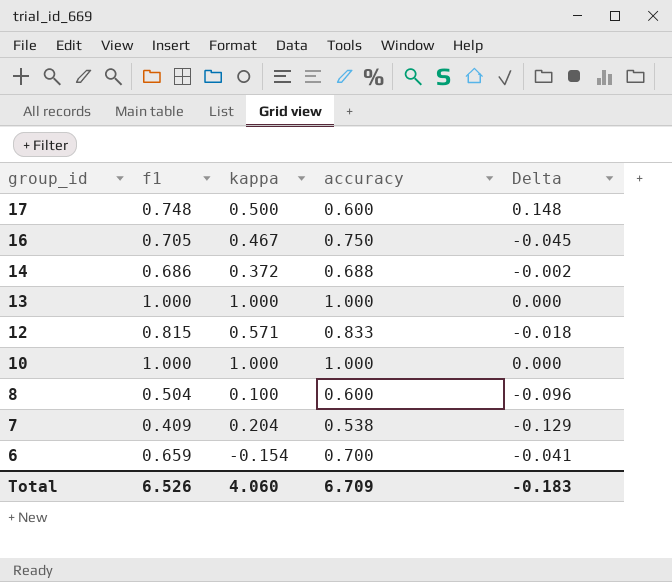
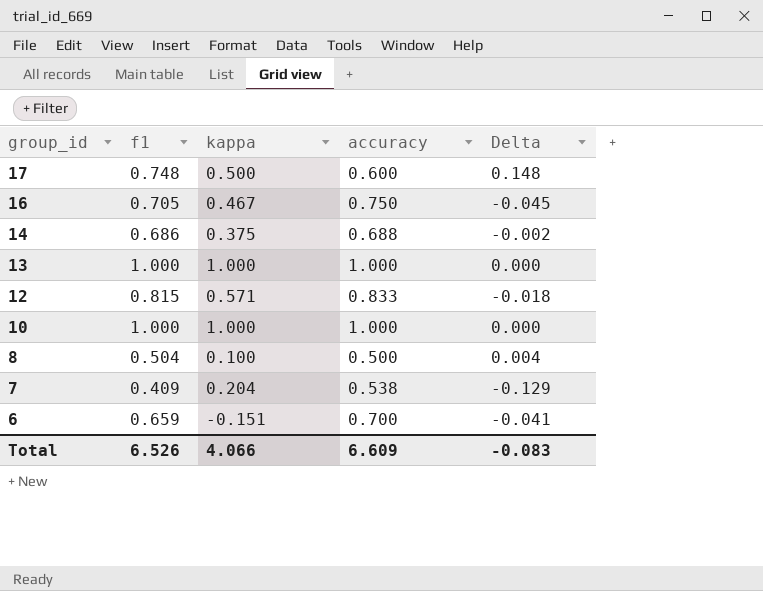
14 | kappa: 0.372 -> 0.375
8 | accuracy: 0.600 -> 0.500
8 | Delta: -0.096 -> 0.004
6 | kappa: -0.154 -> -0.151
Total | kappa: 4.060 -> 4.066
Total | accuracy: 6.709 -> 6.609
Total | Delta: -0.183 -> -0.083

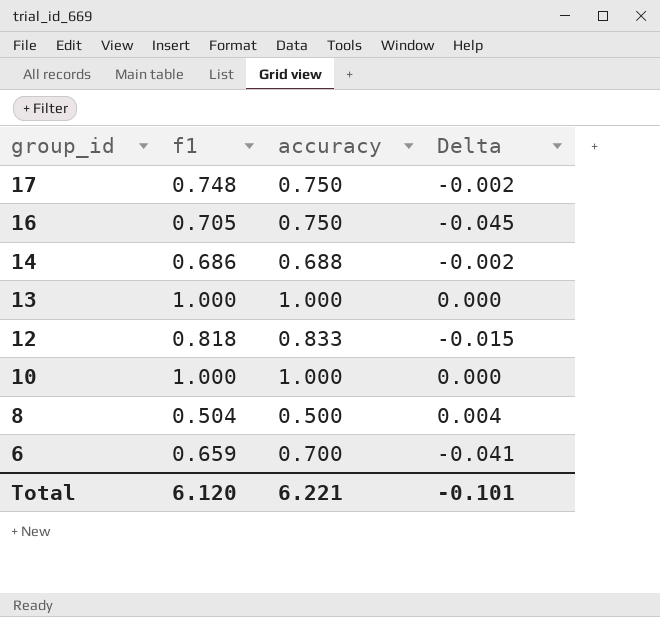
column kappa | position: 3 -> none
row 7: 0.409 | 0.204 | 0.538 | -0.129 -> none
17 | accuracy: 0.600 -> 0.750
17 | Delta: 0.148 -> -0.002
12 | f1: 0.815 -> 0.818
12 | Delta: -0.018 -> -0.015
Total | f1: 6.526 -> 6.120
Total | accuracy: 6.609 -> 6.221
Total | Delta: -0.083 -> -0.101

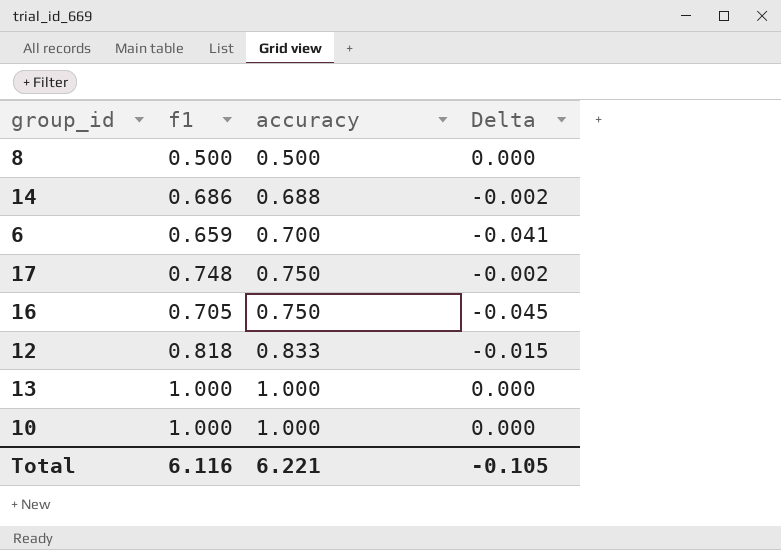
row order: group_id descending -> accuracy ascending
8 | f1: 0.504 -> 0.500
8 | Delta: 0.004 -> 0.000
Total | f1: 6.120 -> 6.116
Total | Delta: -0.101 -> -0.105

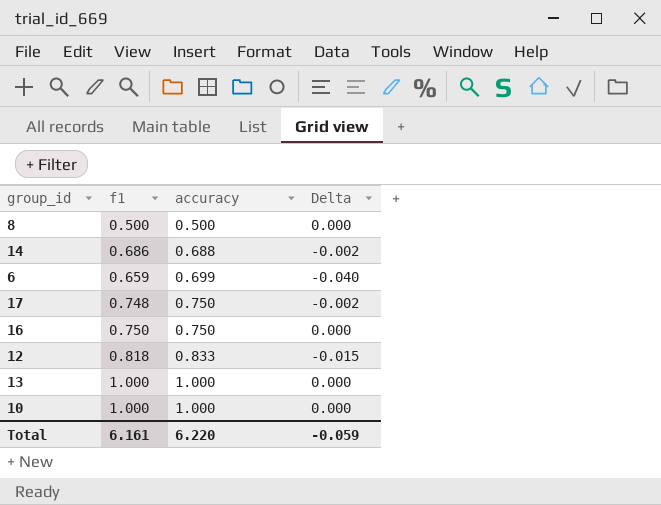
6 | accuracy: 0.700 -> 0.699
6 | Delta: -0.041 -> -0.040
16 | f1: 0.705 -> 0.750
16 | Delta: -0.045 -> 0.000
Total | f1: 6.116 -> 6.161
Total | accuracy: 6.221 -> 6.220
Total | Delta: -0.105 -> -0.059

